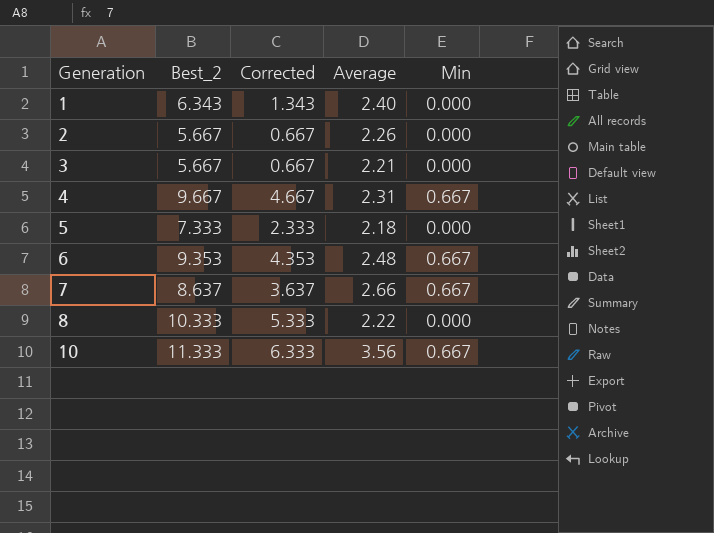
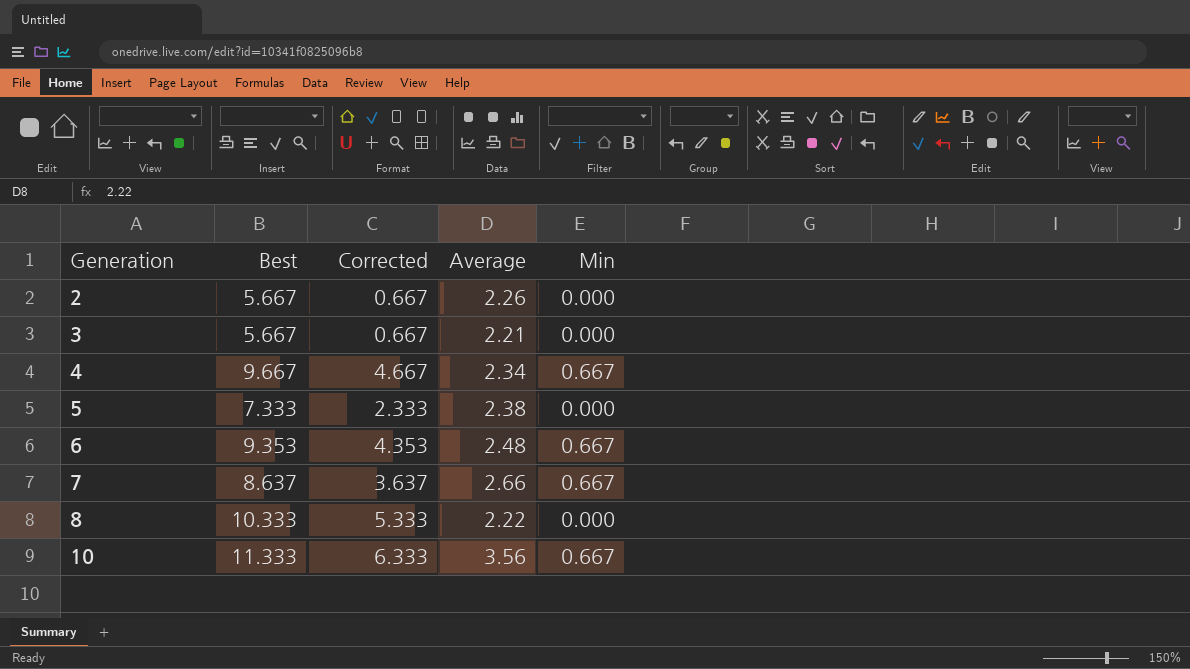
column name: Best_2 -> Best
row 1: 6.343 | 1.343 | 2.40 | 0.000 -> none
4 | Average: 2.31 -> 2.34
5 | Average: 2.18 -> 2.38

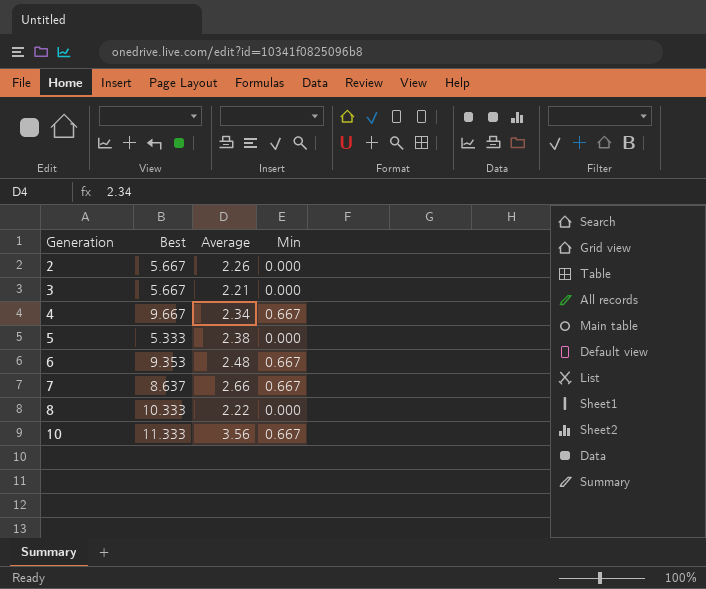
column Corrected | formula: [Best] - 5 -> none
5 | Best: 7.333 -> 5.333

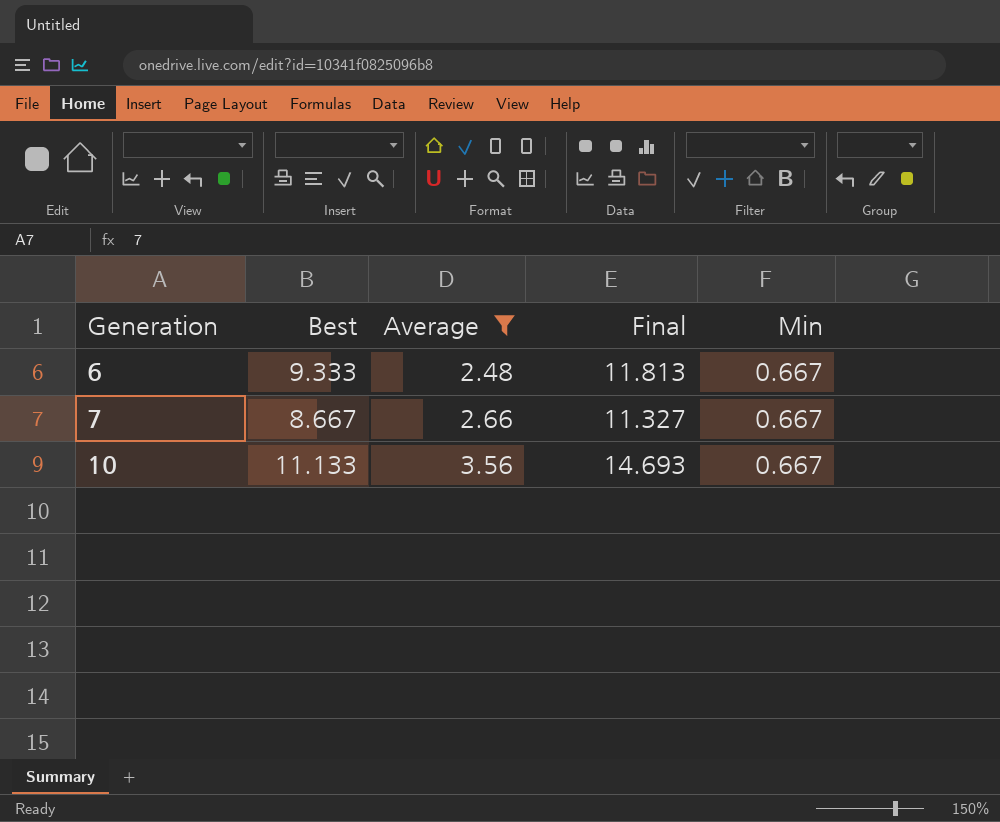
filter: none -> Average >= 2.48
column Final | formula: none -> [Best] + [Average]
6 | Best: 9.353 -> 9.333
7 | Best: 8.637 -> 8.667
10 | Best: 11.333 -> 11.133

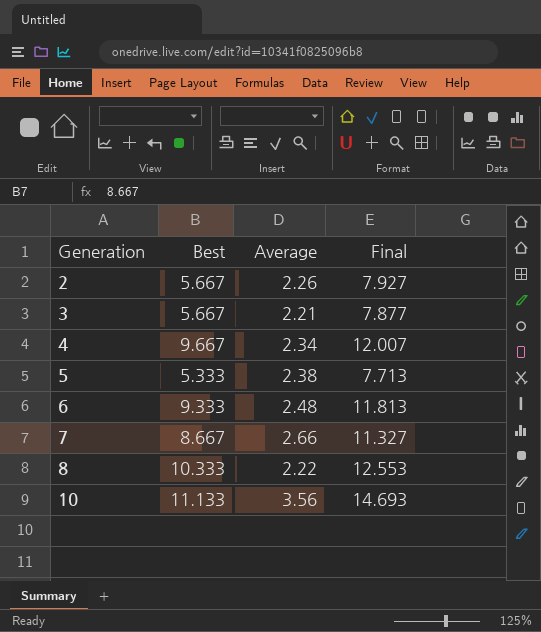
filter: Average >= 2.48 -> none
column Min | position: 5 -> none

